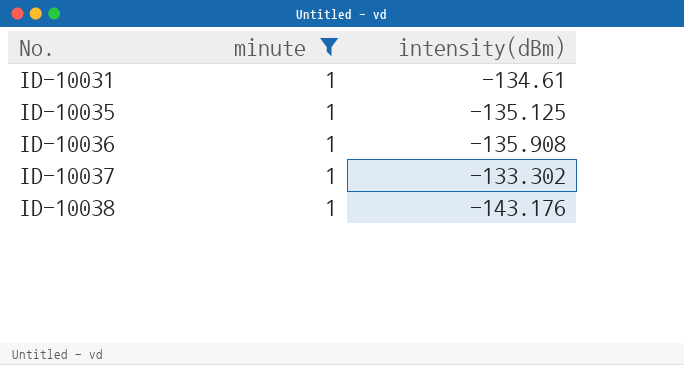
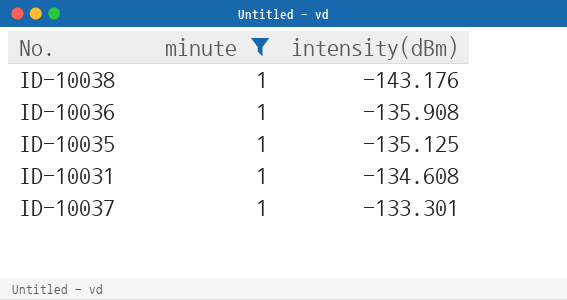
row order: No. ascending -> intensity(dBm) ascending
ID-10031 | intensity(dBm): -134.61 -> -134.608
ID-10037 | intensity(dBm): -133.302 -> -133.301

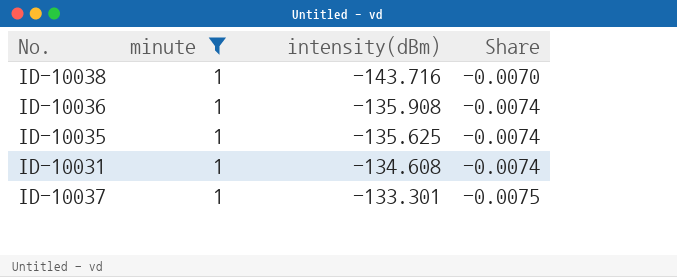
column Share | formula: none -> [minute] / [intensity(dBm)]
ID-10038 | intensity(dBm): -143.176 -> -143.716
ID-10035 | intensity(dBm): -135.125 -> -135.625

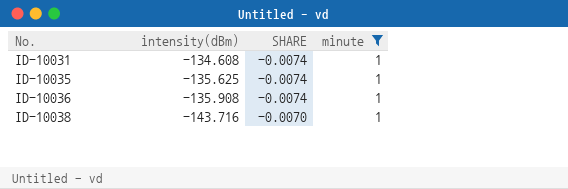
row order: intensity(dBm) ascending -> No. ascending
column name: Share -> SHARE
column minute | position: 2 -> 4
row ID-10037: 1 | -133.301 | -0.0075 -> none

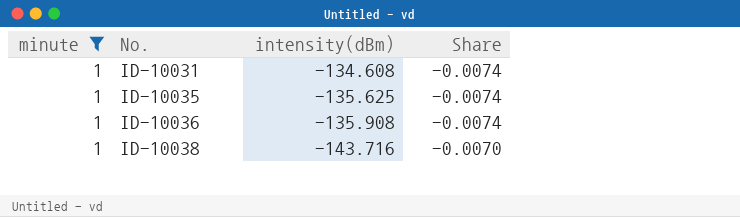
column minute | position: 4 -> 1
column name: SHARE -> Share

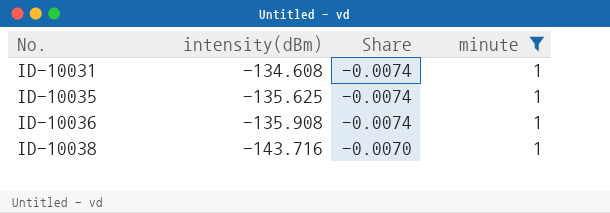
column minute | position: 1 -> 4

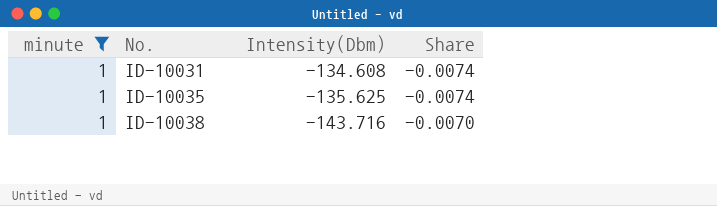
column minute | position: 4 -> 1
column name: intensity(dBm) -> Intensity(Dbm)
row ID-10036: -135.908 | -0.0074 | 1 -> none

